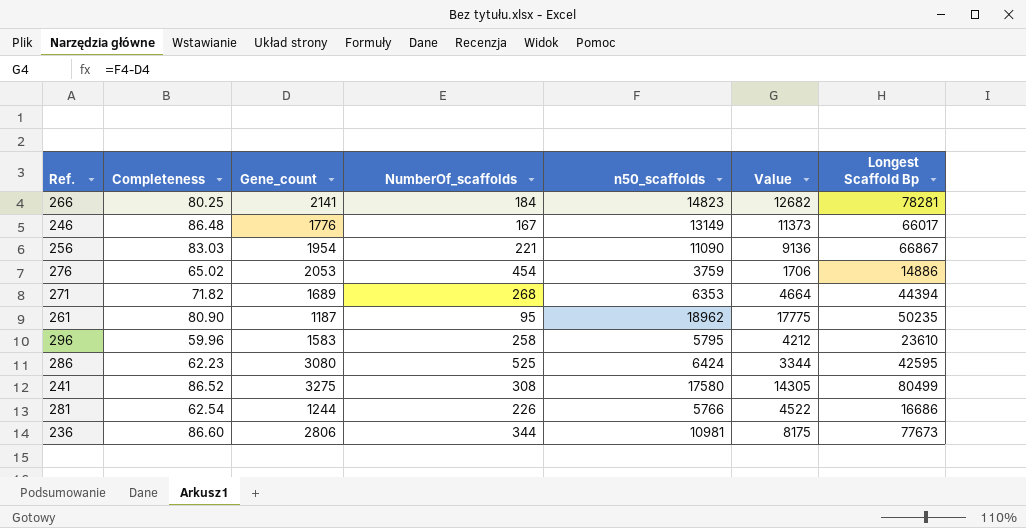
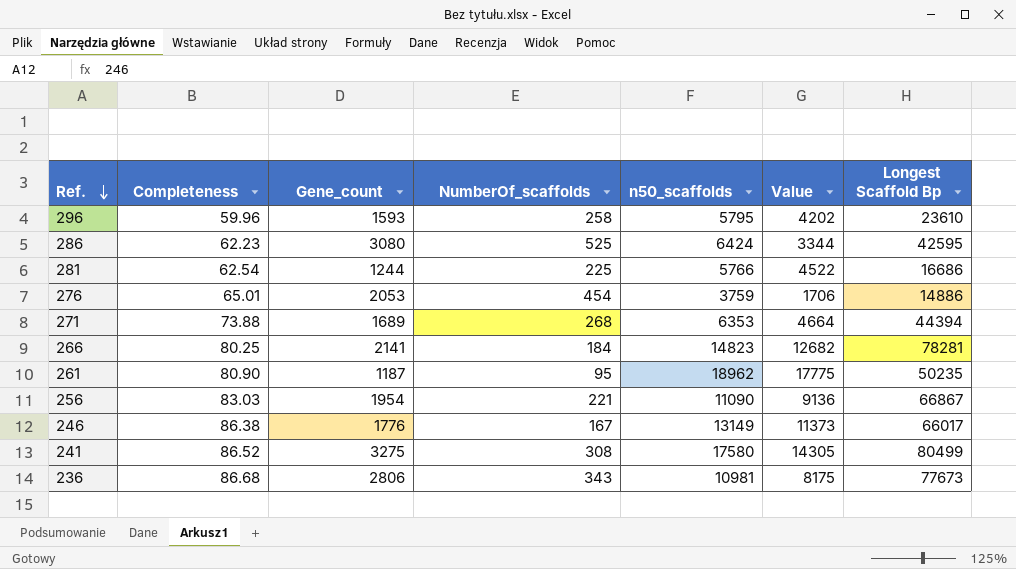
row order: none -> Ref. descending
296 | Gene_count: 1583 -> 1593
296 | Value: 4212 -> 4202
281 | NumberOf_scaffolds: 226 -> 225
276 | Completeness: 65.02 -> 65.01
271 | Completeness: 71.82 -> 73.88
246 | Completeness: 86.48 -> 86.38
236 | Completeness: 86.60 -> 86.68
236 | NumberOf_scaffolds: 344 -> 343

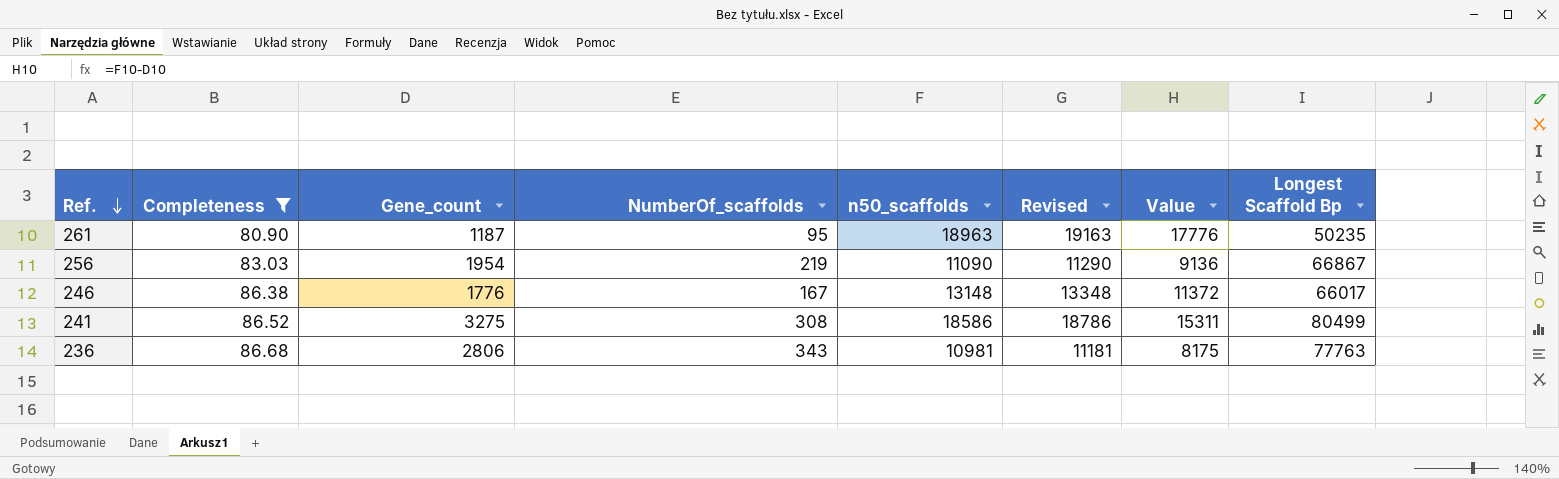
filter: none -> Completeness >= 80.90
column Revised | formula: none -> [n50_scaffolds] + 200
261 | n50_scaffolds: 18962 -> 18963
261 | Value: 17775 -> 17776
256 | NumberOf_scaffolds: 221 -> 219
246 | n50_scaffolds: 13149 -> 13148
246 | Value: 11373 -> 11372
241 | n50_scaffolds: 17580 -> 18586
241 | Value: 14305 -> 15311
236 | Longest Scaffold Bp: 77673 -> 77763

